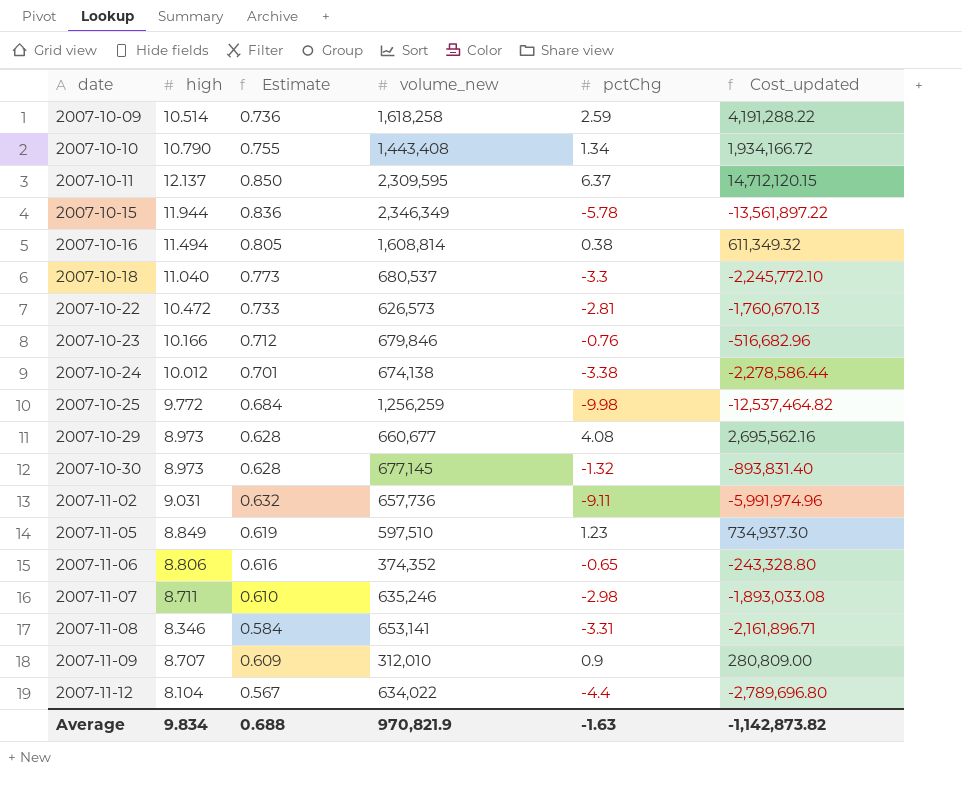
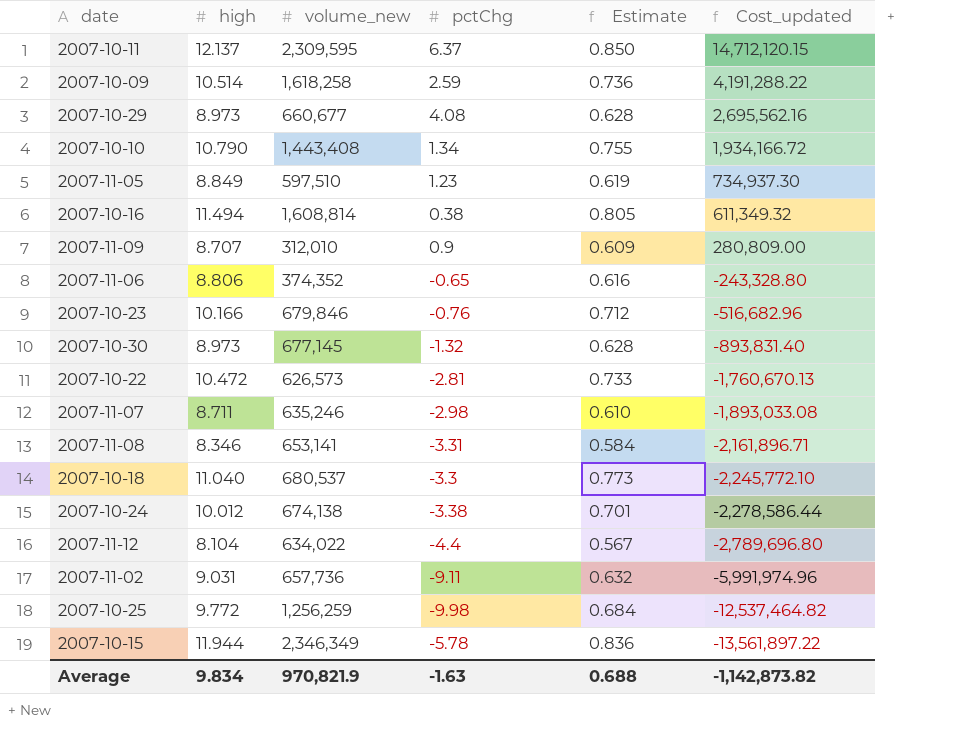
row order: date ascending -> Cost_updated descending
column Estimate | position: 3 -> 5

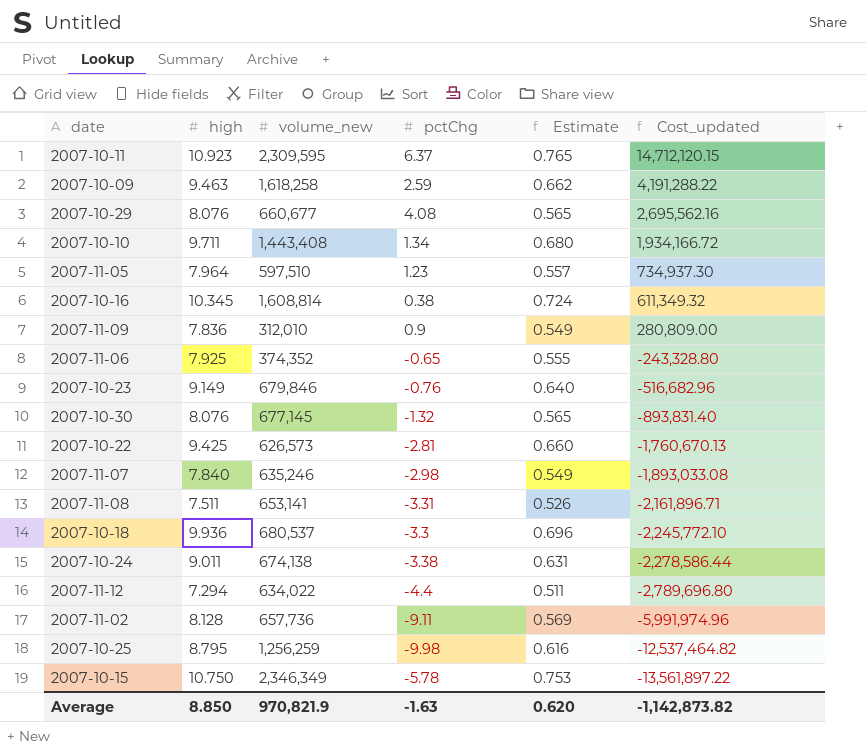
2007-10-11 | high: 12.137 -> 10.923
2007-10-11 | Estimate: 0.850 -> 0.765
2007-10-09 | high: 10.514 -> 9.463
2007-10-09 | Estimate: 0.736 -> 0.662
2007-10-29 | high: 8.973 -> 8.076
2007-10-29 | Estimate: 0.628 -> 0.565
2007-10-10 | high: 10.790 -> 9.711
2007-10-10 | Estimate: 0.755 -> 0.680
2007-11-05 | high: 8.849 -> 7.964
2007-11-05 | Estimate: 0.619 -> 0.557
2007-10-16 | high: 11.494 -> 10.345
2007-10-16 | Estimate: 0.805 -> 0.724
2007-11-09 | high: 8.707 -> 7.836
2007-11-09 | Estimate: 0.609 -> 0.549
2007-11-06 | high: 8.806 -> 7.925
2007-11-06 | Estimate: 0.616 -> 0.555
2007-10-23 | high: 10.166 -> 9.149
2007-10-23 | Estimate: 0.712 -> 0.640
2007-10-30 | high: 8.973 -> 8.076
2007-10-30 | Estimate: 0.628 -> 0.565
2007-10-22 | high: 10.472 -> 9.425
2007-10-22 | Estimate: 0.733 -> 0.660
2007-11-07 | high: 8.711 -> 7.840
2007-11-07 | Estimate: 0.610 -> 0.549
2007-11-08 | high: 8.346 -> 7.511
2007-11-08 | Estimate: 0.584 -> 0.526
2007-10-18 | high: 11.040 -> 9.936
2007-10-18 | Estimate: 0.773 -> 0.696
2007-10-24 | high: 10.012 -> 9.011
2007-10-24 | Estimate: 0.701 -> 0.631
2007-11-12 | high: 8.104 -> 7.294
2007-11-12 | Estimate: 0.567 -> 0.511
2007-11-02 | high: 9.031 -> 8.128
2007-11-02 | Estimate: 0.632 -> 0.569
2007-10-25 | high: 9.772 -> 8.795
2007-10-25 | Estimate: 0.684 -> 0.616
2007-10-15 | high: 11.944 -> 10.750
2007-10-15 | Estimate: 0.836 -> 0.753
Average | high: 9.834 -> 8.850
Average | Estimate: 0.688 -> 0.620

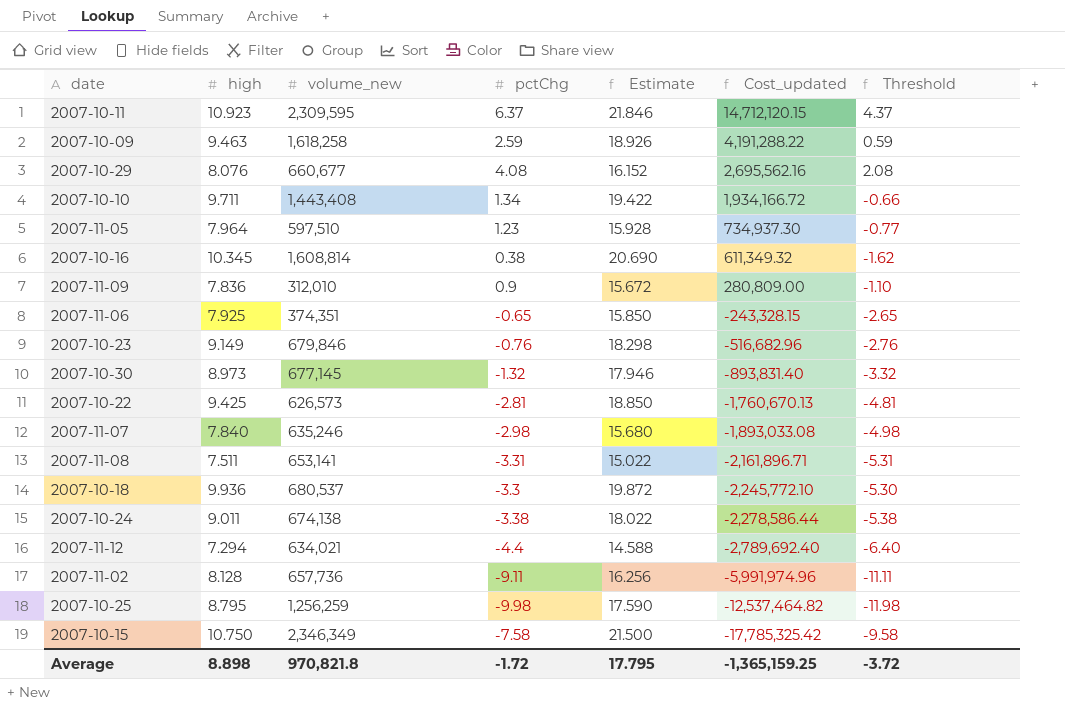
column Estimate | formula: [high] * 0.07 -> [high] * 2
column Threshold | formula: none -> [pctChg] - 2
2007-11-06 | volume_new: 374,352 -> 374,351
2007-11-06 | Cost_updated: -243,328.80 -> -243,328.15
2007-10-30 | high: 8.076 -> 8.973
2007-11-12 | volume_new: 634,022 -> 634,021
2007-11-12 | Cost_updated: -2,789,696.80 -> -2,789,692.40
2007-10-15 | pctChg: -5.78 -> -7.58
2007-10-15 | Cost_updated: -13,561,897.22 -> -17,785,325.42
Average | high: 8.850 -> 8.898
Average | volume_new: 970,821.9 -> 970,821.8
Average | pctChg: -1.63 -> -1.72
Average | Estimate: 0.620 -> 17.795
Average | Cost_updated: -1,142,873.82 -> -1,365,159.25

